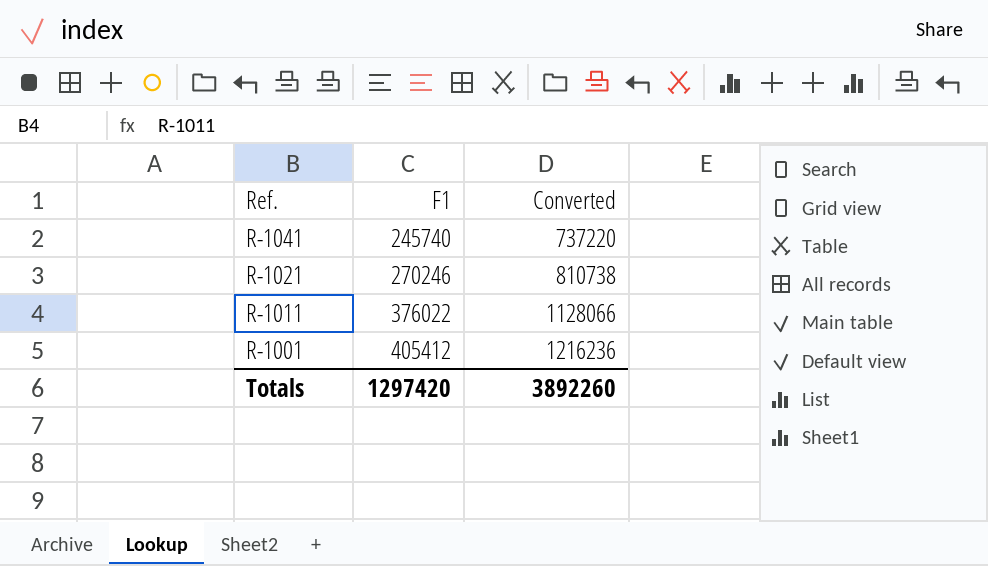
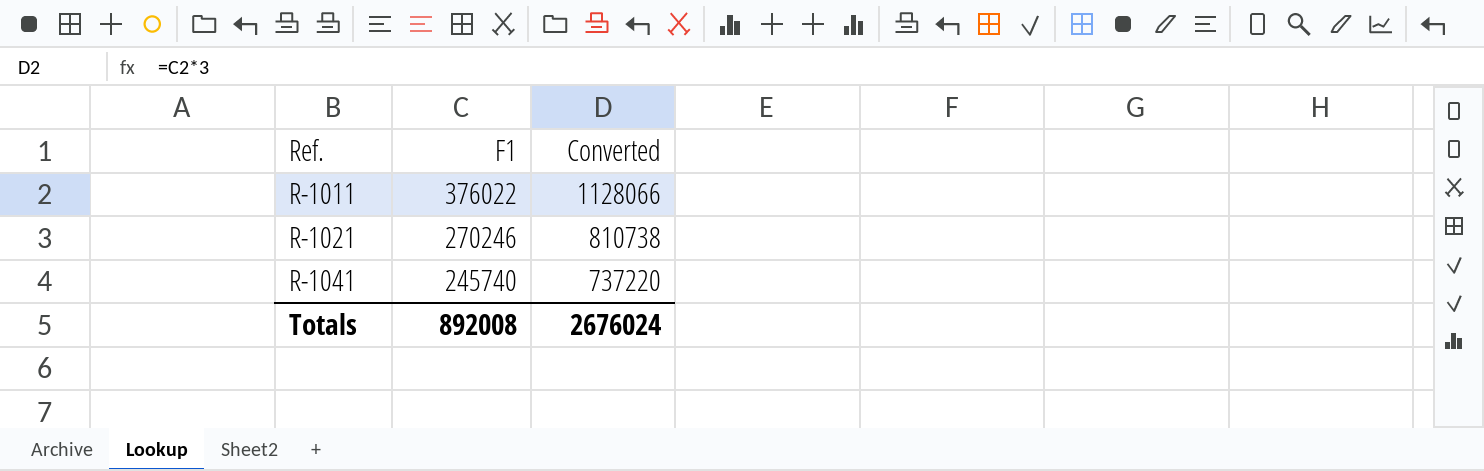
row order: Ref. descending -> Ref. ascending
row R-1001: 405412 | 1216236 -> none
Totals | F1: 1297420 -> 892008
Totals | Converted: 3892260 -> 2676024

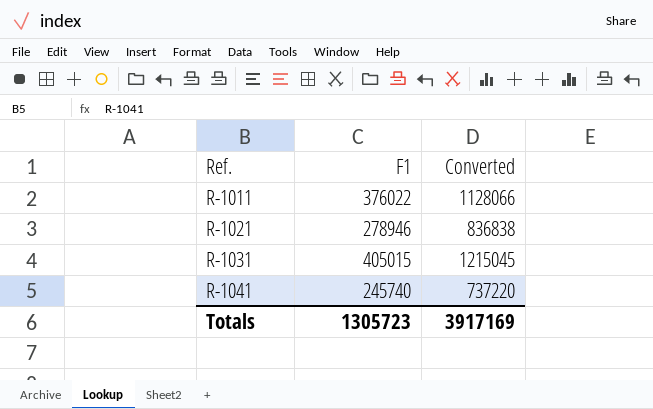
R-1021 | F1: 270246 -> 278946
R-1021 | Converted: 810738 -> 836838
row R-1031: none -> 405015 | 1215045
Totals | F1: 892008 -> 1305723
Totals | Converted: 2676024 -> 3917169

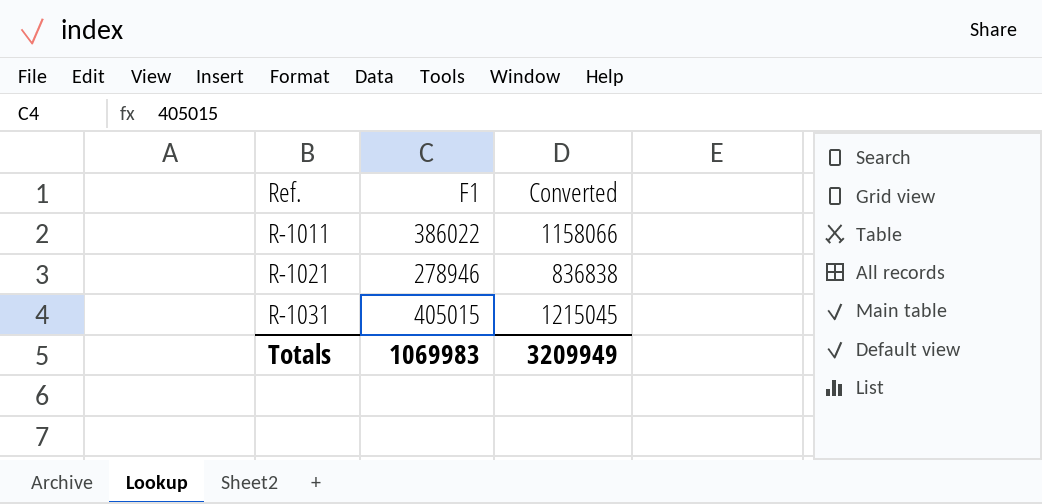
row R-1041: 245740 | 737220 -> none
R-1011 | F1: 376022 -> 386022
R-1011 | Converted: 1128066 -> 1158066
Totals | F1: 1305723 -> 1069983
Totals | Converted: 3917169 -> 3209949

